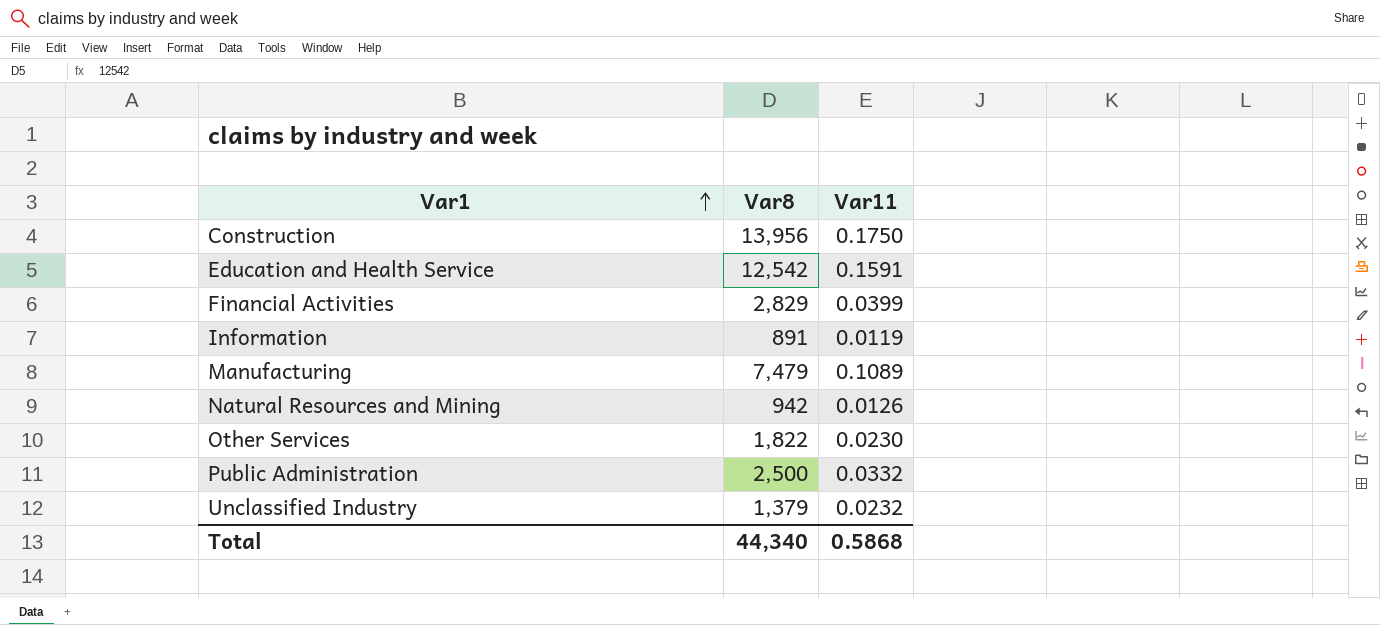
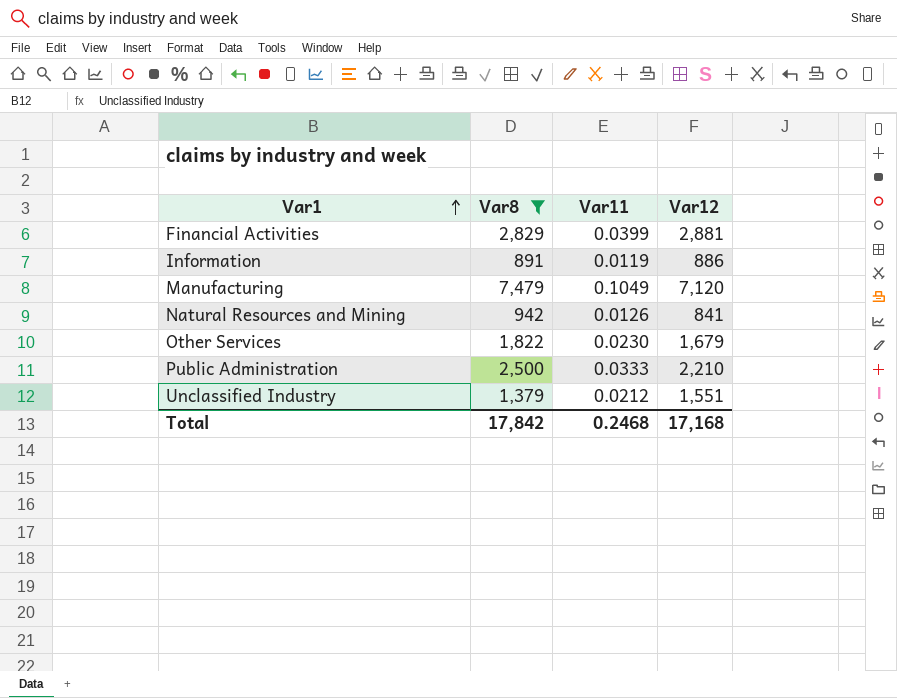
filter: none -> Var8 <= 7,479
column Var12 | position: none -> 4
Manufacturing | Var11: 0.1089 -> 0.1049
Public Administration | Var11: 0.0332 -> 0.0333
Unclassified Industry | Var11: 0.0232 -> 0.0212
Total | Var8: 44,340 -> 17,842
Total | Var11: 0.5868 -> 0.2468

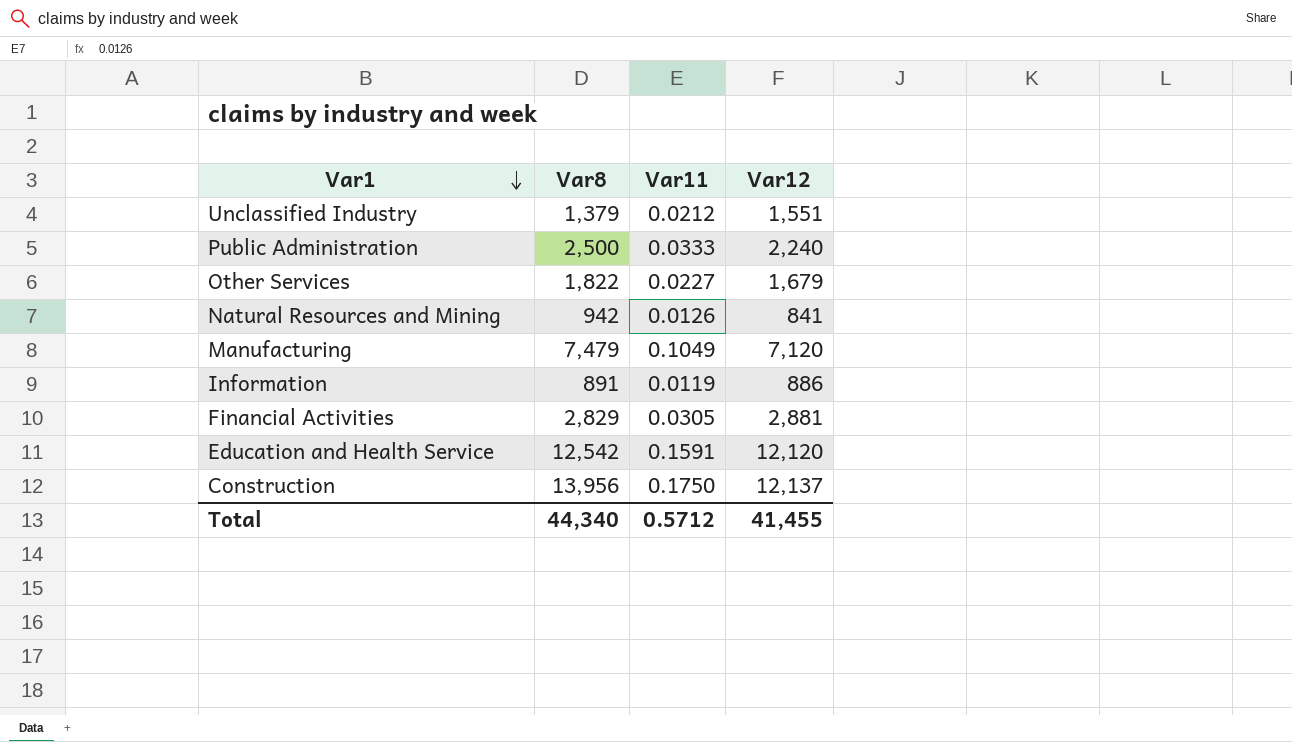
filter: Var8 <= 7,479 -> none
row order: Var1 ascending -> Var1 descending
Public Administration | Var12: 2,210 -> 2,240
Other Services | Var11: 0.0230 -> 0.0227
Financial Activities | Var11: 0.0399 -> 0.0305
Total | Var8: 17,842 -> 44,340
Total | Var11: 0.2468 -> 0.5712
Total | Var12: 17,168 -> 41,455

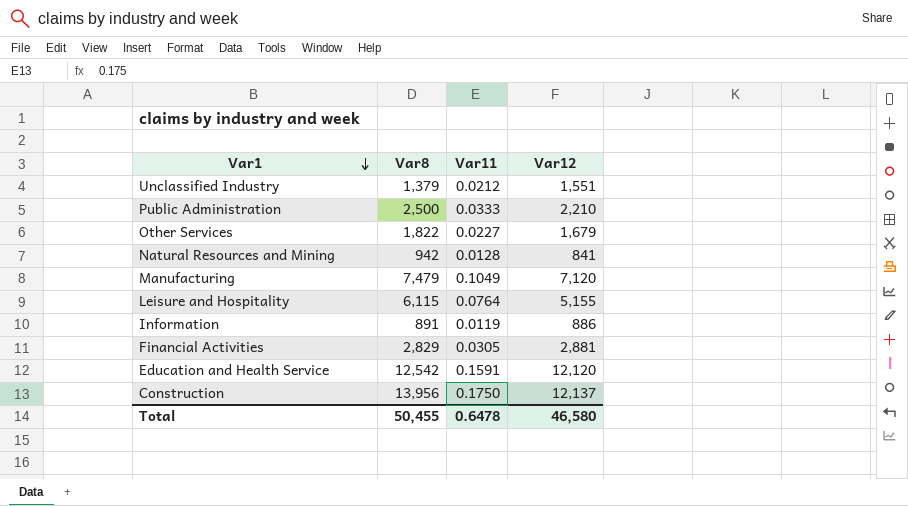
Public Administration | Var12: 2,240 -> 2,210
Natural Resources and Mining | Var11: 0.0126 -> 0.0128
row Leisure and Hospitality: none -> 6,115 | 0.0764 | 5,155
Total | Var8: 44,340 -> 50,455
Total | Var11: 0.5712 -> 0.6478
Total | Var12: 41,455 -> 46,580

